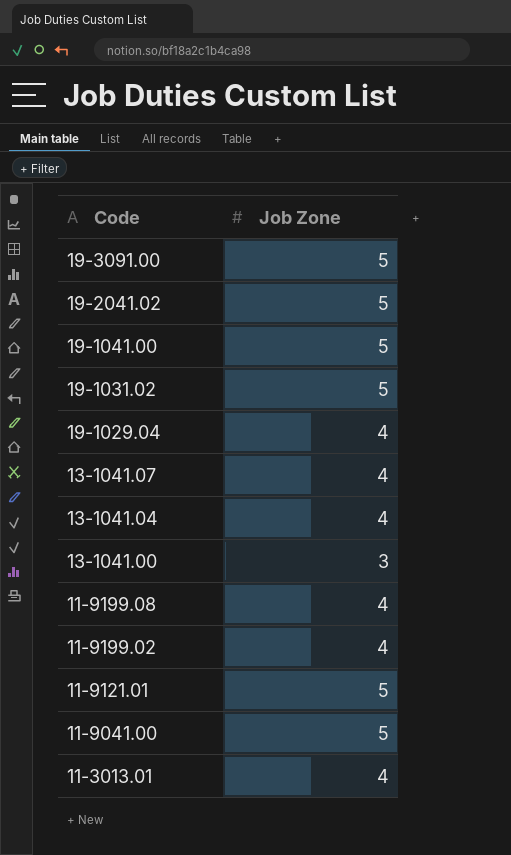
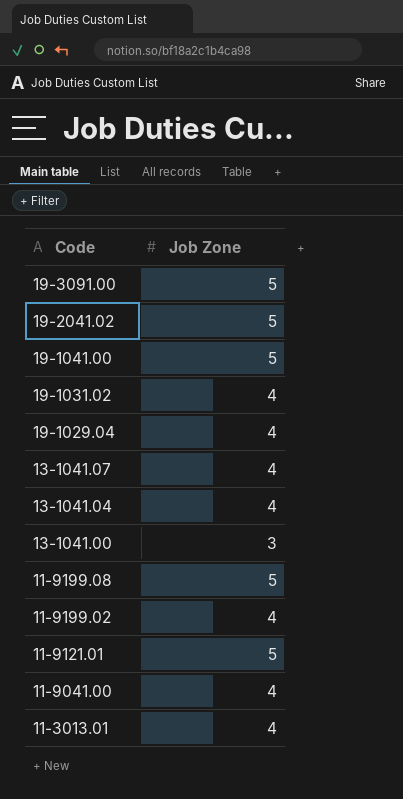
19-1031.02 | Job Zone: 5 -> 4
11-9199.08 | Job Zone: 4 -> 5
11-9041.00 | Job Zone: 5 -> 4

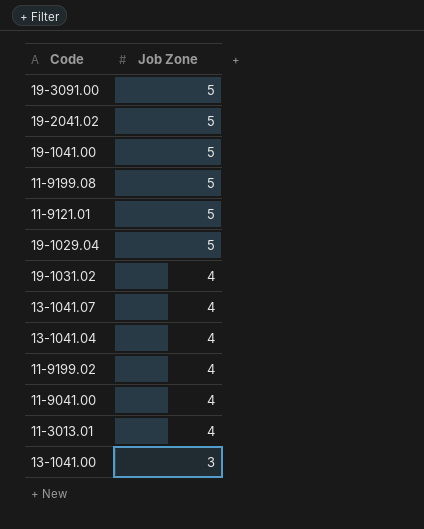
row order: Code descending -> Job Zone descending
19-1029.04 | Job Zone: 4 -> 5

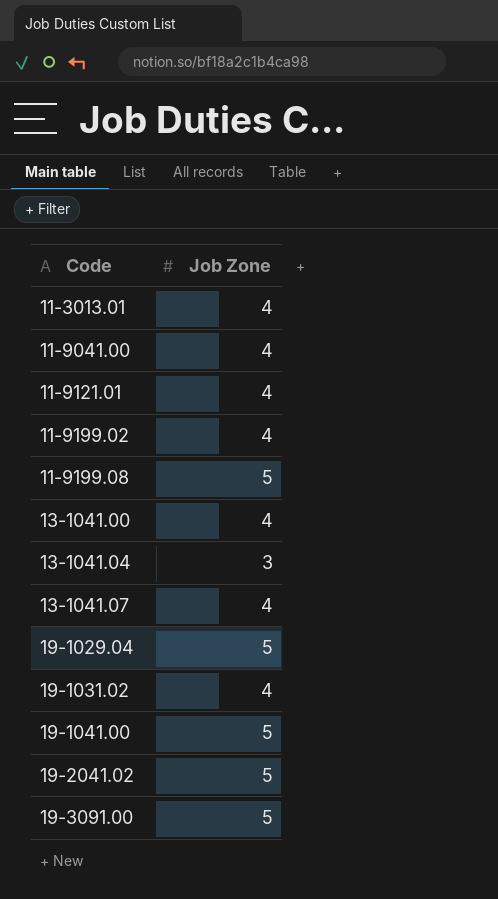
row order: Job Zone descending -> Code ascending
11-9121.01 | Job Zone: 5 -> 4
13-1041.00 | Job Zone: 3 -> 4
13-1041.04 | Job Zone: 4 -> 3

